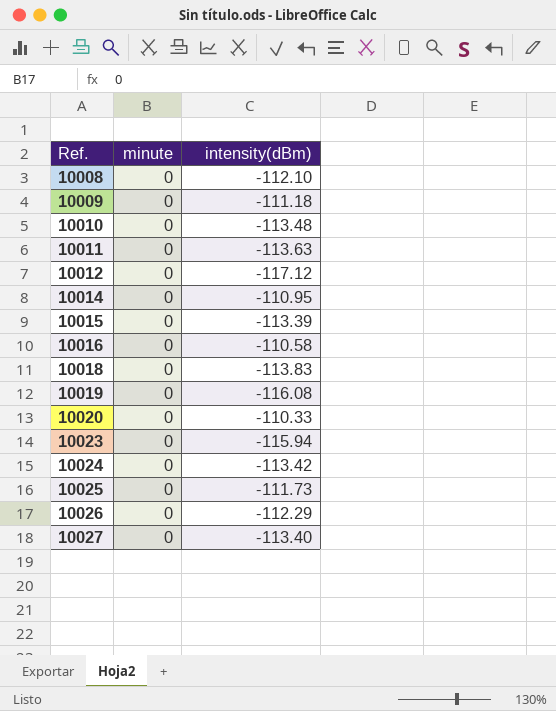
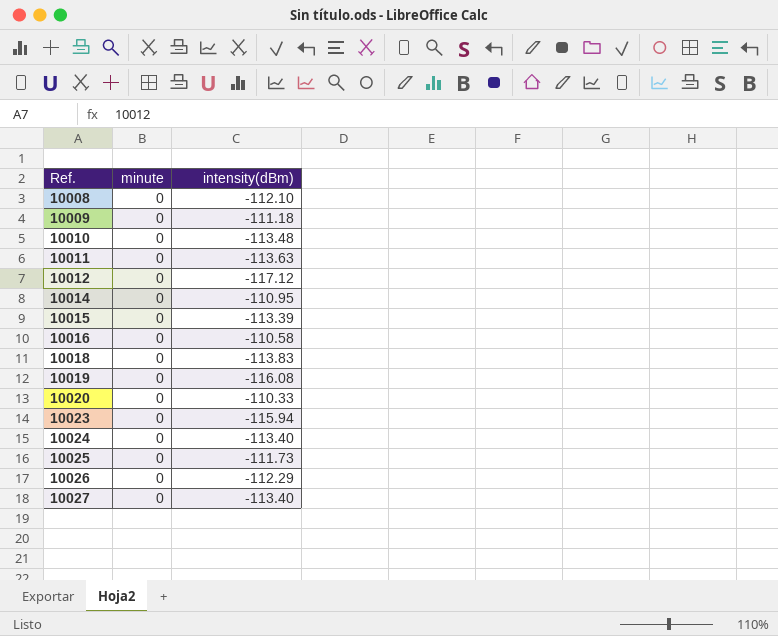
10024 | intensity(dBm): -113.42 -> -113.40

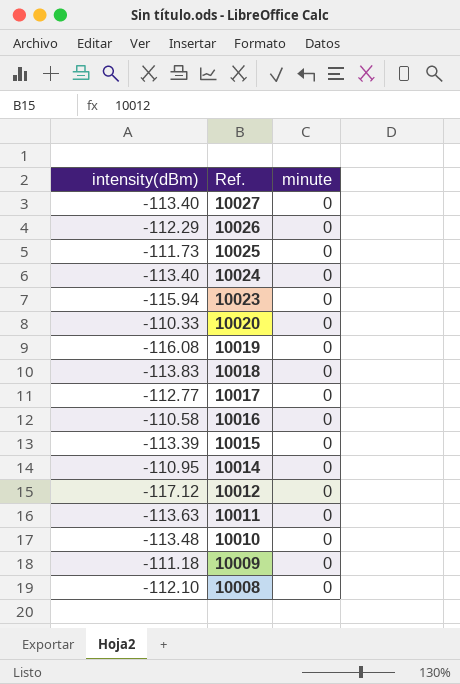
row order: Ref. ascending -> Ref. descending
column intensity(dBm) | position: 3 -> 1
row 10017: none -> -112.77 | 0

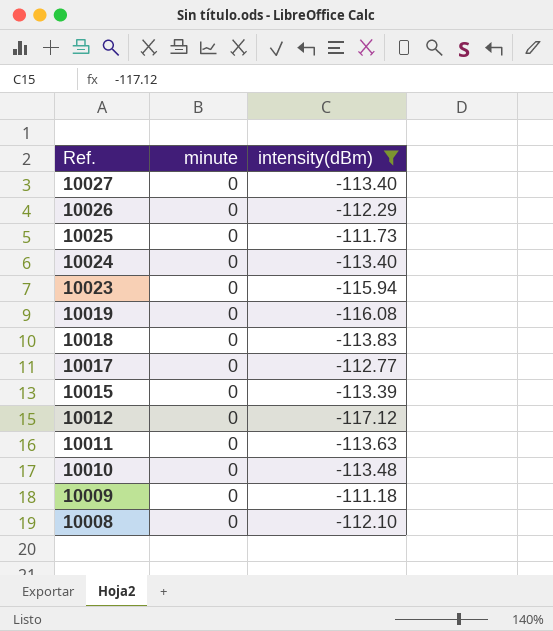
filter: none -> intensity(dBm) <= -111.18
column intensity(dBm) | position: 1 -> 3

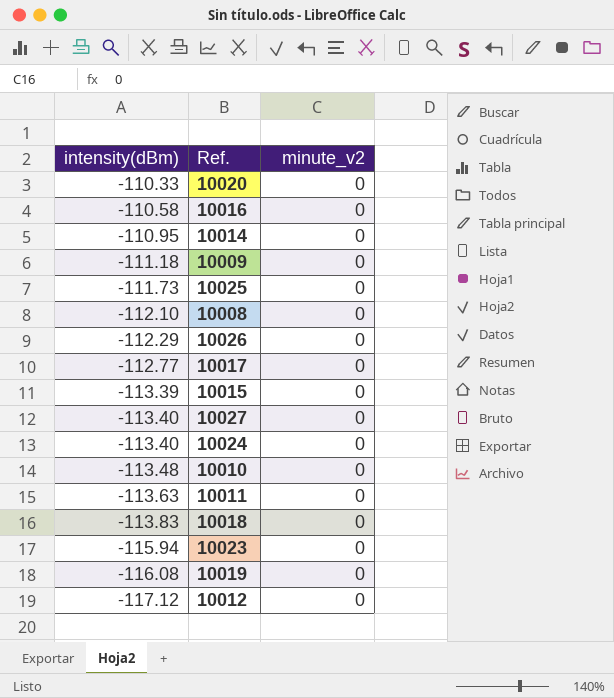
filter: intensity(dBm) <= -111.18 -> none
row order: Ref. descending -> intensity(dBm) descending
column intensity(dBm) | position: 3 -> 1
column name: minute -> minute_v2

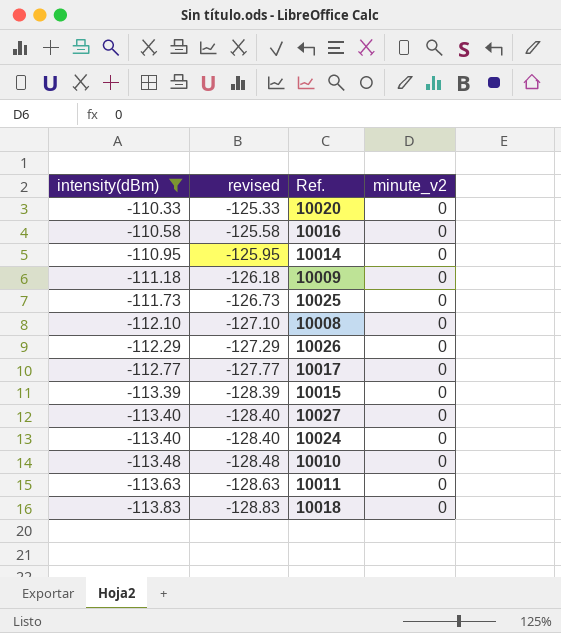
filter: none -> intensity(dBm) >= -113.83
column revised | formula: none -> [intensity(dBm)] - 15

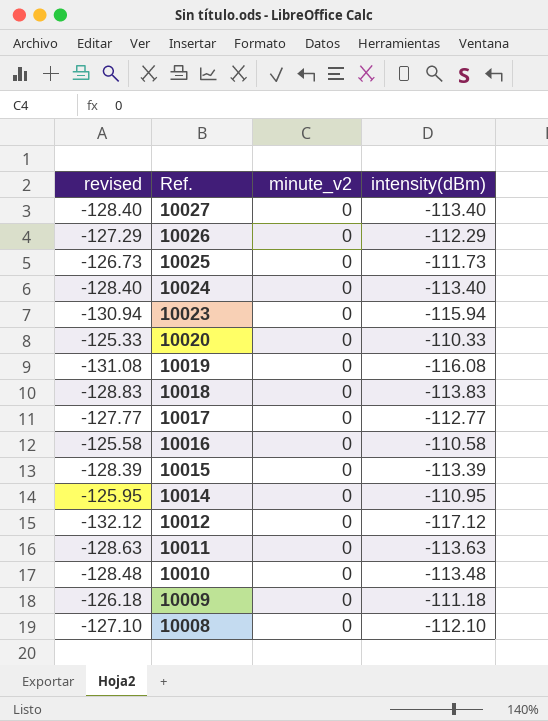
filter: intensity(dBm) >= -113.83 -> none
row order: intensity(dBm) descending -> Ref. descending
column intensity(dBm) | position: 1 -> 4

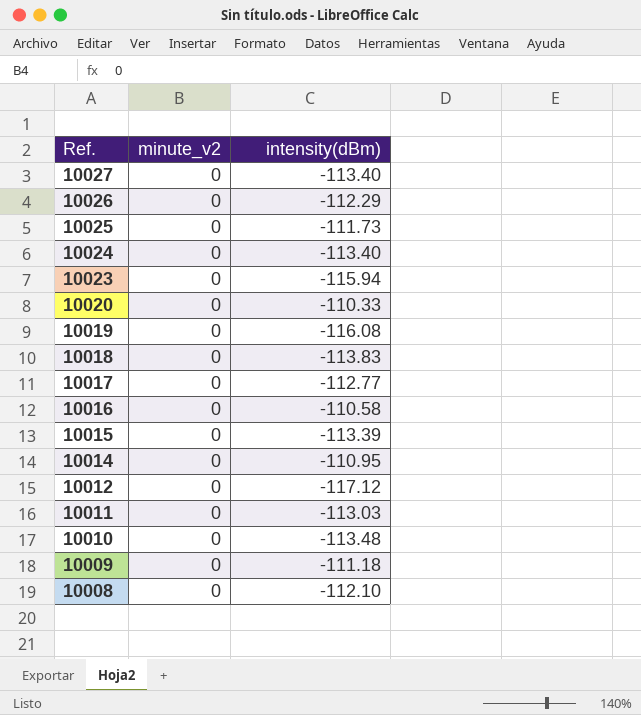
column revised | formula: [intensity(dBm)] - 15 -> none
10011 | intensity(dBm): -113.63 -> -113.03

